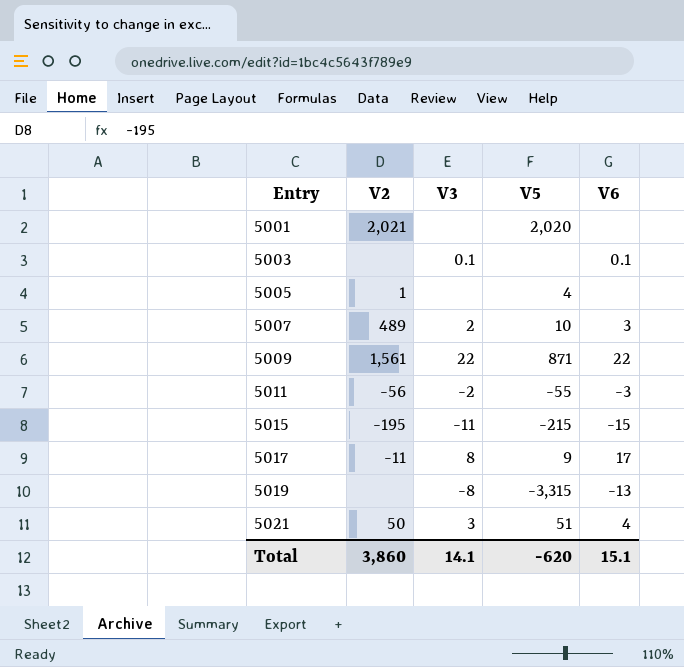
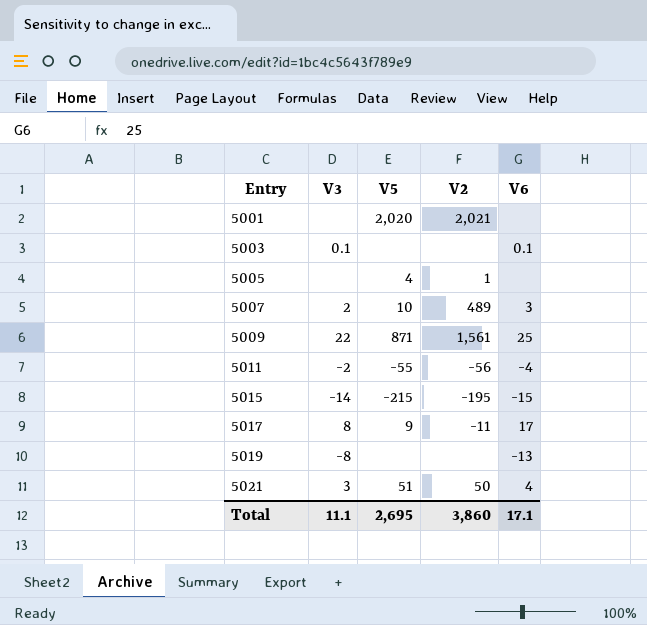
column V2 | position: 2 -> 4
5009 | V6: 22 -> 25
5011 | V6: -3 -> -4
5015 | V3: -11 -> -14
5019 | V5: -3,315 -> none
Total | V3: 14.1 -> 11.1
Total | V5: -620 -> 2,695
Total | V6: 15.1 -> 17.1

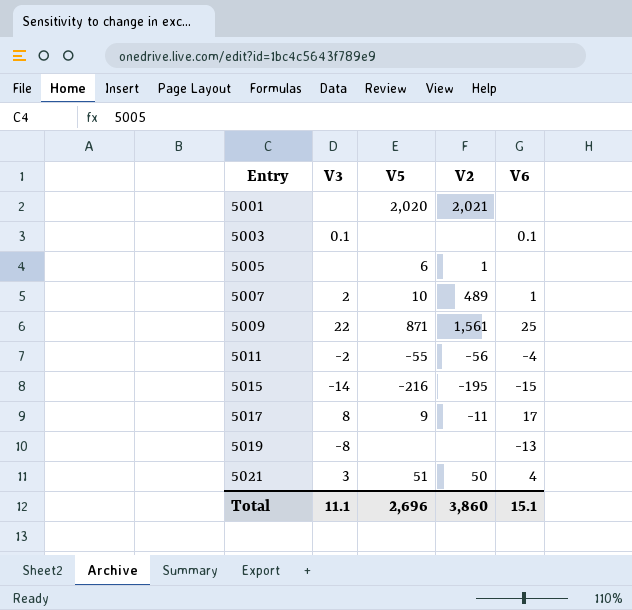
5005 | V5: 4 -> 6
5007 | V6: 3 -> 1
5015 | V5: -215 -> -216
Total | V5: 2,695 -> 2,696
Total | V6: 17.1 -> 15.1

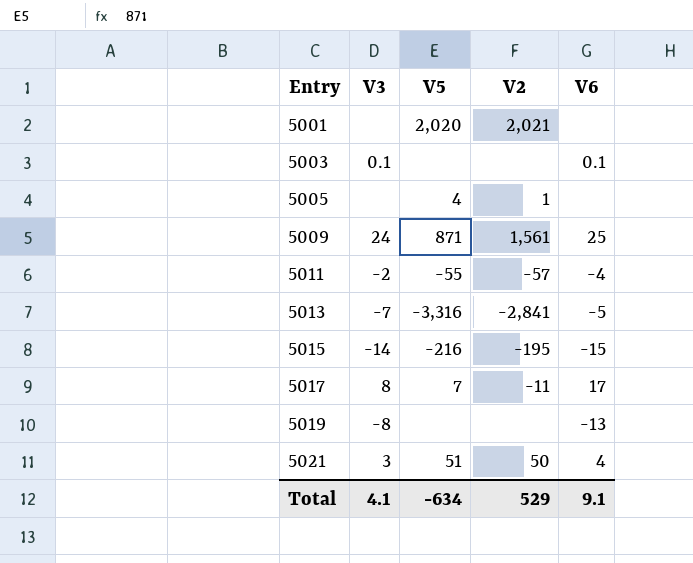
row 5007: 2 | 10 | 489 | 1 -> none
5005 | V5: 6 -> 4
5009 | V3: 22 -> 24
5011 | V2: -56 -> -57
row 5013: none -> -7 | -3,316 | -2,841 | -5
5017 | V5: 9 -> 7
Total | V3: 11.1 -> 4.1
Total | V5: 2,696 -> -634
Total | V2: 3,860 -> 529
Total | V6: 15.1 -> 9.1

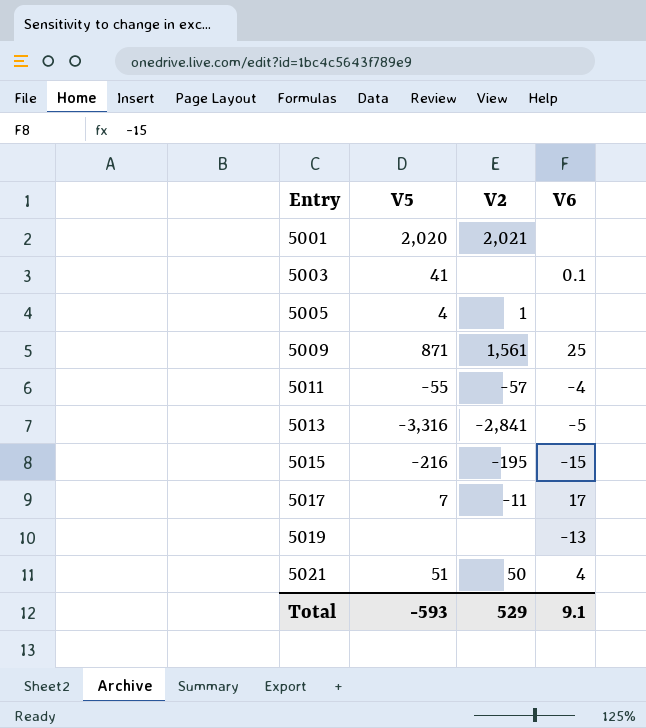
column V3 | position: 2 -> none
5003 | V5: none -> 41
Total | V5: -634 -> -593

